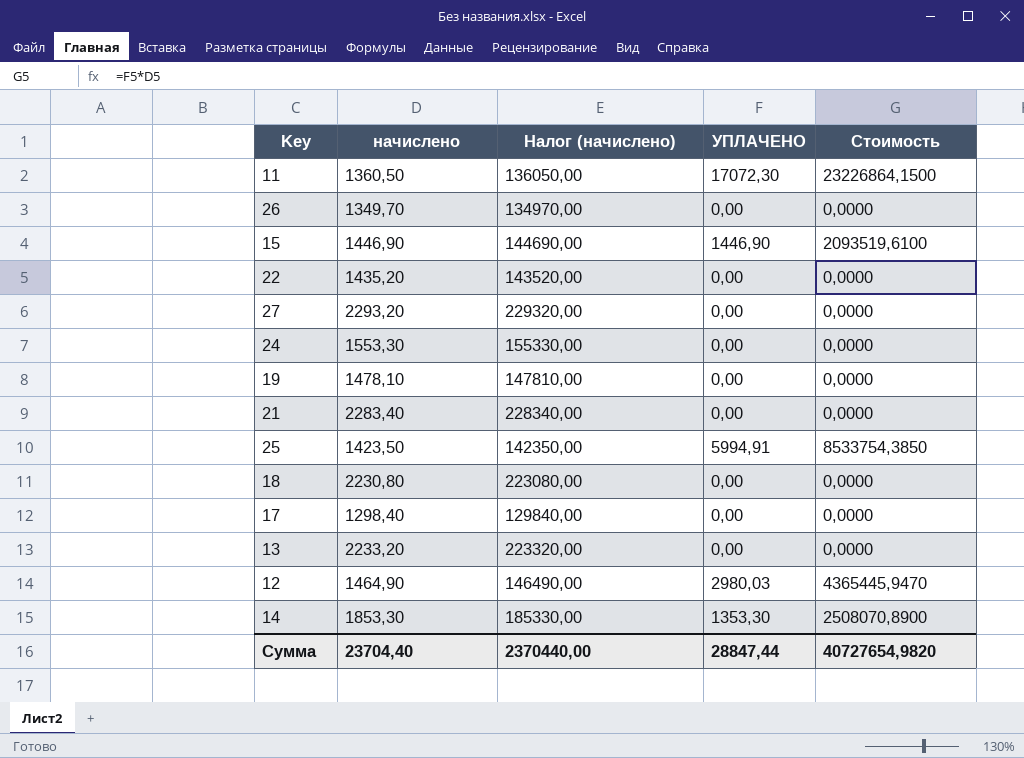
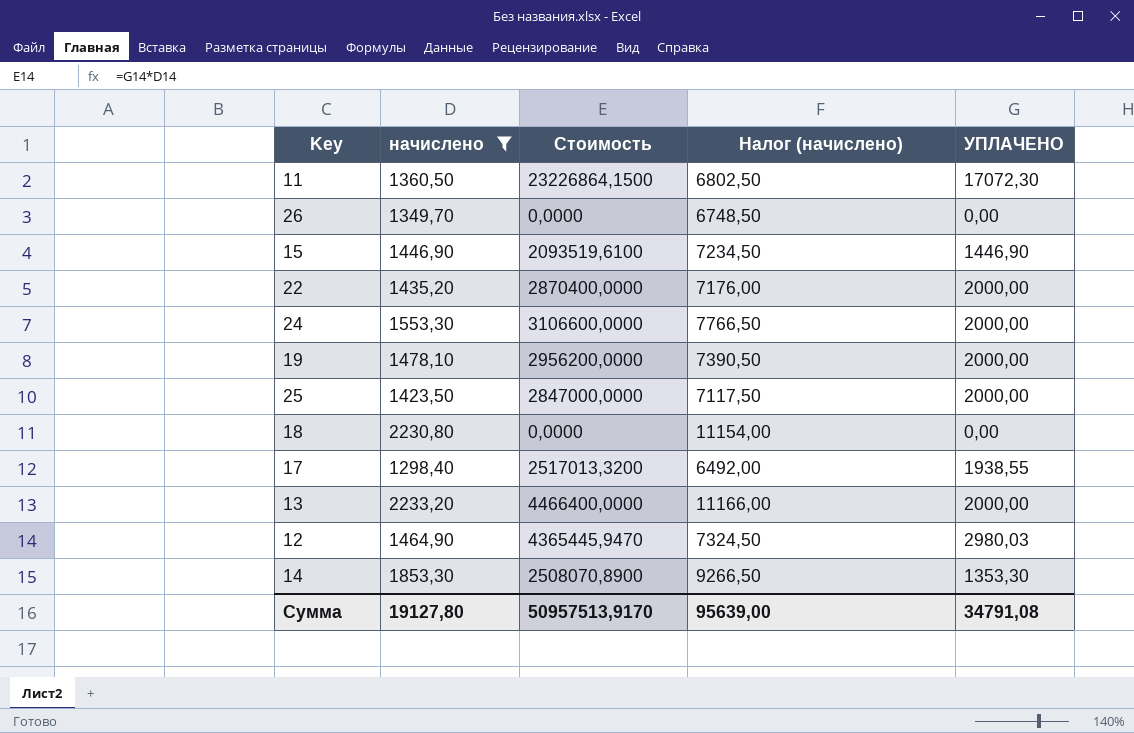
filter: none -> начислено <= 2233,20
column Стоимость | position: 5 -> 3
column Налог (начислено) | formula: [начислено] * 100 -> [начислено] * 5
22 | Стоимость: 0,0000 -> 2870400,0000
22 | УПЛАЧЕНО: 0,00 -> 2000,00
24 | Стоимость: 0,0000 -> 3106600,0000
24 | УПЛАЧЕНО: 0,00 -> 2000,00
19 | Стоимость: 0,0000 -> 2956200,0000
19 | УПЛАЧЕНО: 0,00 -> 2000,00
25 | Стоимость: 8533754,3850 -> 2847000,0000
25 | УПЛАЧЕНО: 5994,91 -> 2000,00
17 | Стоимость: 0,0000 -> 2517013,3200
17 | УПЛАЧЕНО: 0,00 -> 1938,55
13 | Стоимость: 0,0000 -> 4466400,0000
13 | УПЛАЧЕНО: 0,00 -> 2000,00
Сумма | начислено: 23704,40 -> 19127,80
Сумма | Стоимость: 40727654,9820 -> 50957513,9170
Сумма | Налог (начислено): 2370440,00 -> 95639,00
Сумма | УПЛАЧЕНО: 28847,44 -> 34791,08

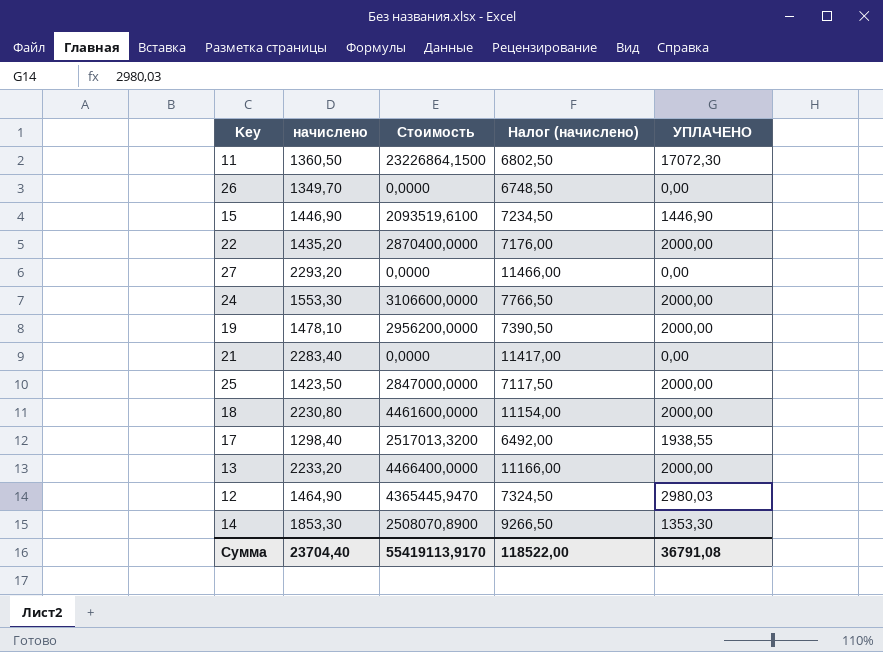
filter: начислено <= 2233,20 -> none
18 | Стоимость: 0,0000 -> 4461600,0000
18 | УПЛАЧЕНО: 0,00 -> 2000,00
Сумма | начислено: 19127,80 -> 23704,40
Сумма | Стоимость: 50957513,9170 -> 55419113,9170
Сумма | Налог (начислено): 95639,00 -> 118522,00
Сумма | УПЛАЧЕНО: 34791,08 -> 36791,08

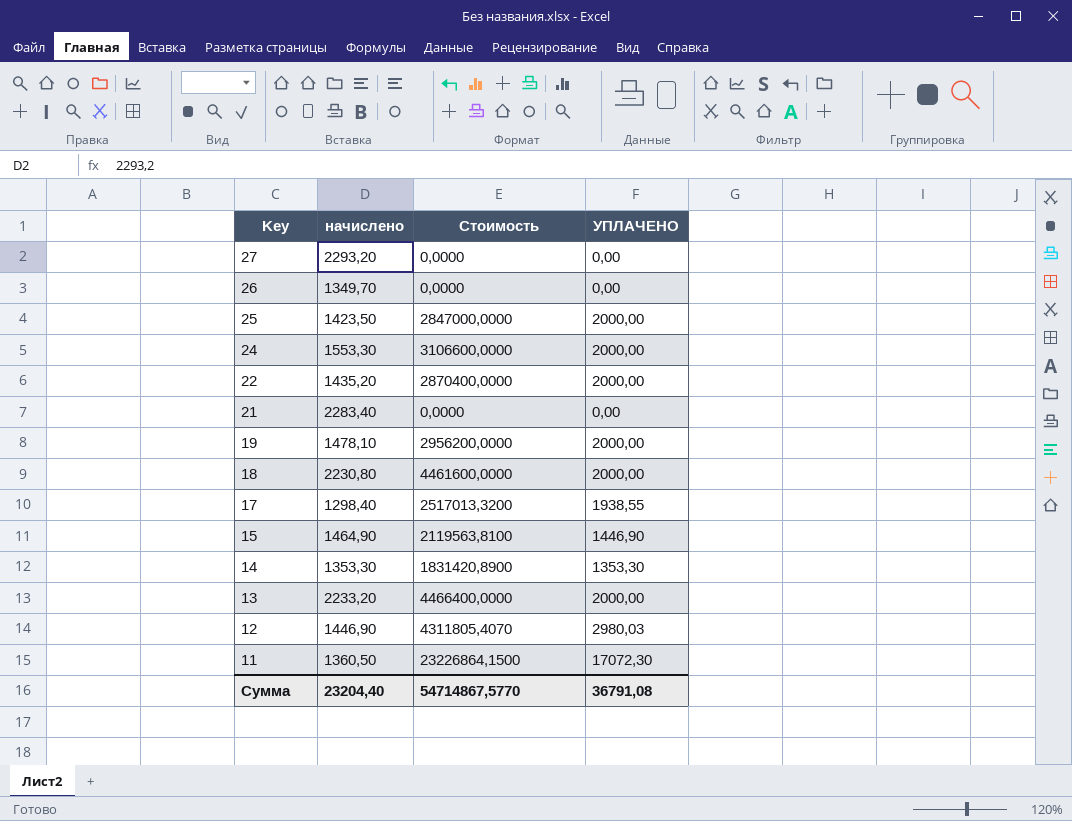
row order: none -> Key descending
column Налог (начислено) | formula: [начислено] * 5 -> none
15 | начислено: 1446,90 -> 1464,90
15 | Стоимость: 2093519,6100 -> 2119563,8100
14 | начислено: 1853,30 -> 1353,30
14 | Стоимость: 2508070,8900 -> 1831420,8900
12 | начислено: 1464,90 -> 1446,90
12 | Стоимость: 4365445,9470 -> 4311805,4070
Сумма | начислено: 23704,40 -> 23204,40
Сумма | Стоимость: 55419113,9170 -> 54714867,5770

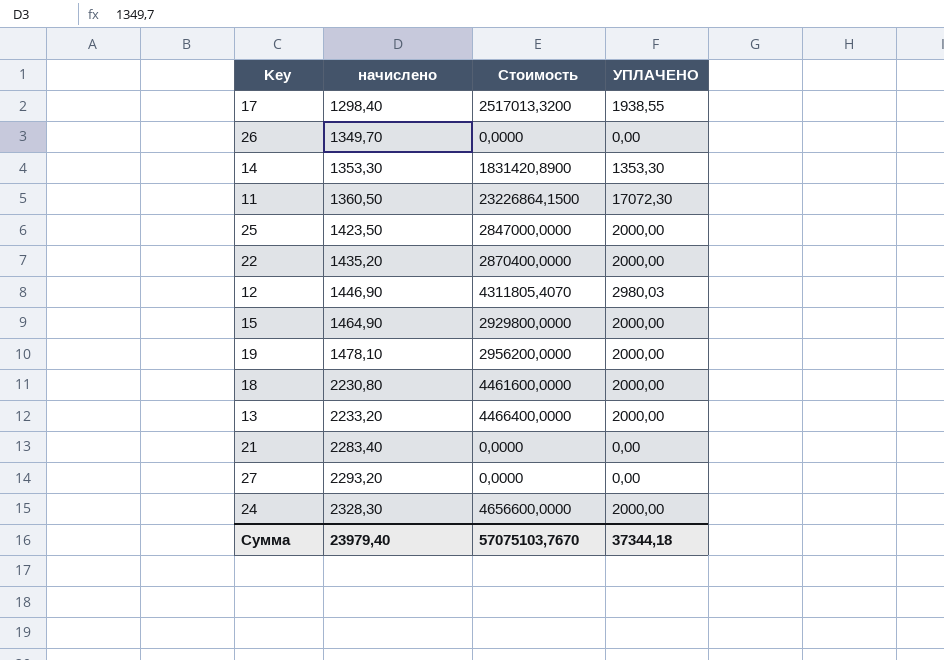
row order: Key descending -> начислено ascending
15 | Стоимость: 2119563,8100 -> 2929800,0000
15 | УПЛАЧЕНО: 1446,90 -> 2000,00
24 | начислено: 1553,30 -> 2328,30
24 | Стоимость: 3106600,0000 -> 4656600,0000
Сумма | начислено: 23204,40 -> 23979,40
Сумма | Стоимость: 54714867,5770 -> 57075103,7670
Сумма | УПЛАЧЕНО: 36791,08 -> 37344,18

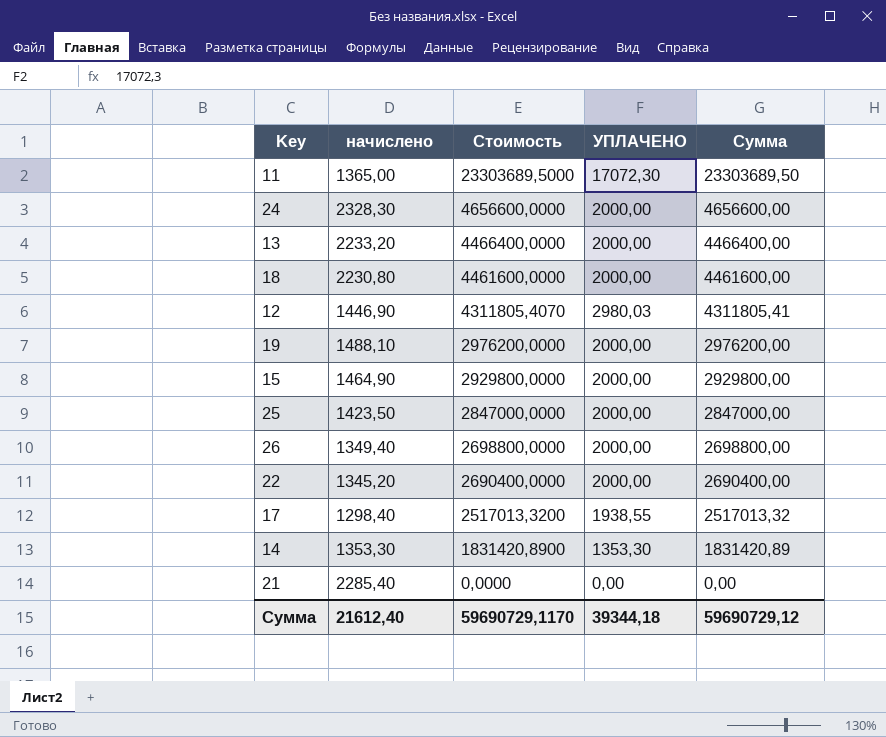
row order: начислено ascending -> Стоимость descending
column Сумма | formula: none -> [начислено] * [УПЛАЧЕНО]
row 27: 2293,20 | 0,0000 | 0,00 -> none
11 | начислено: 1360,50 -> 1365,00
11 | Стоимость: 23226864,1500 -> 23303689,5000
19 | начислено: 1478,10 -> 1488,10
19 | Стоимость: 2956200,0000 -> 2976200,0000
26 | начислено: 1349,70 -> 1349,40
26 | Стоимость: 0,0000 -> 2698800,0000
26 | УПЛАЧЕНО: 0,00 -> 2000,00
22 | начислено: 1435,20 -> 1345,20
22 | Стоимость: 2870400,0000 -> 2690400,0000
21 | начислено: 2283,40 -> 2285,40
Сумма | начислено: 23979,40 -> 21612,40
Сумма | Стоимость: 57075103,7670 -> 59690729,1170
Сумма | УПЛАЧЕНО: 37344,18 -> 39344,18

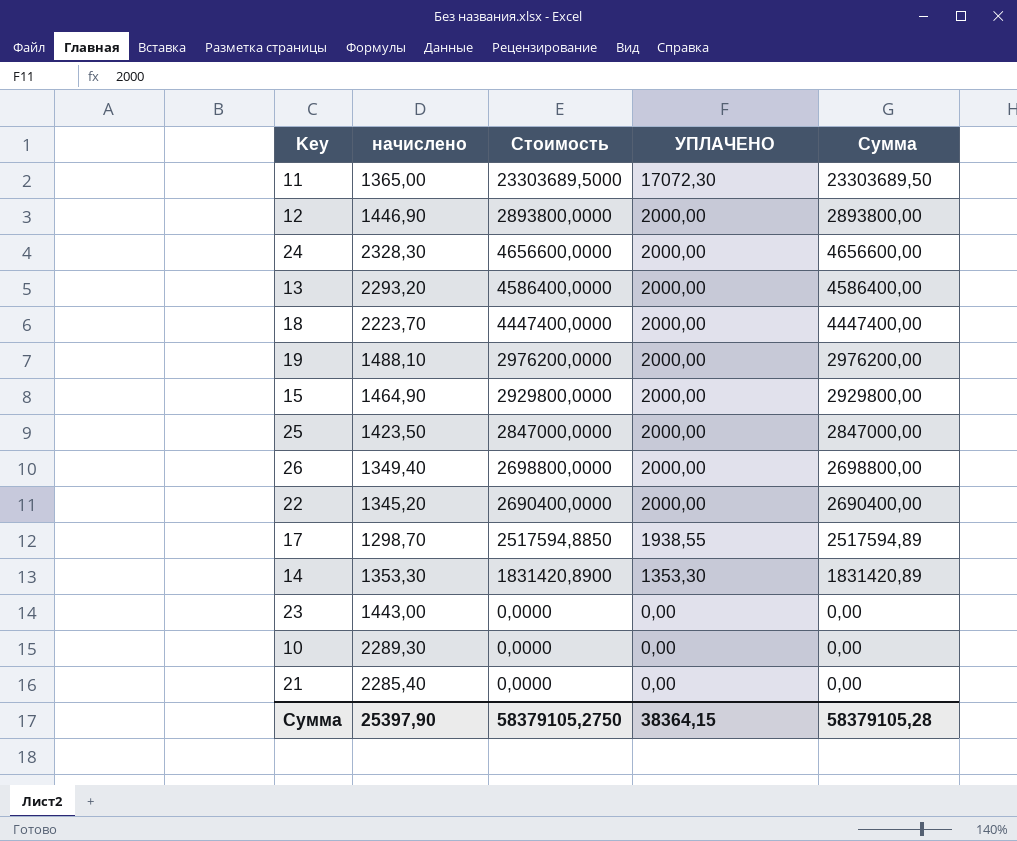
row order: Стоимость descending -> УПЛАЧЕНО descending
12 | Стоимость: 4311805,4070 -> 2893800,0000
12 | УПЛАЧЕНО: 2980,03 -> 2000,00
12 | Сумма: 4311805,41 -> 2893800,00
13 | начислено: 2233,20 -> 2293,20
13 | Стоимость: 4466400,0000 -> 4586400,0000
13 | Сумма: 4466400,00 -> 4586400,00
18 | начислено: 2230,80 -> 2223,70
18 | Стоимость: 4461600,0000 -> 4447400,0000
18 | Сумма: 4461600,00 -> 4447400,00
17 | начислено: 1298,40 -> 1298,70
17 | Стоимость: 2517013,3200 -> 2517594,8850
17 | Сумма: 2517013,32 -> 2517594,89
row 23: none -> 1443,00 | 0,0000 | 0,00 | 0,00
row 10: none -> 2289,30 | 0,0000 | 0,00 | 0,00
Сумма | начислено: 21612,40 -> 25397,90
Сумма | Стоимость: 59690729,1170 -> 58379105,2750
Сумма | УПЛАЧЕНО: 39344,18 -> 38364,15
Сумма | Сумма: 59690729,12 -> 58379105,28

